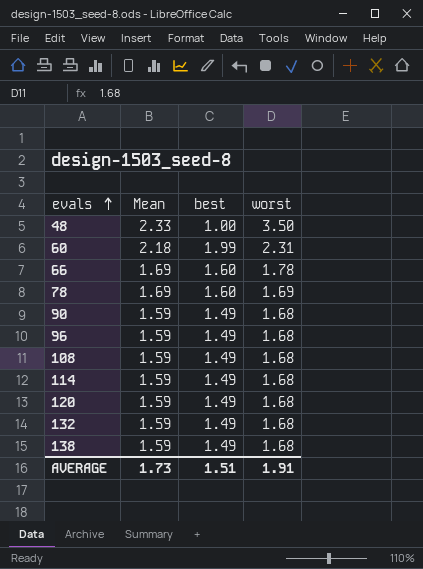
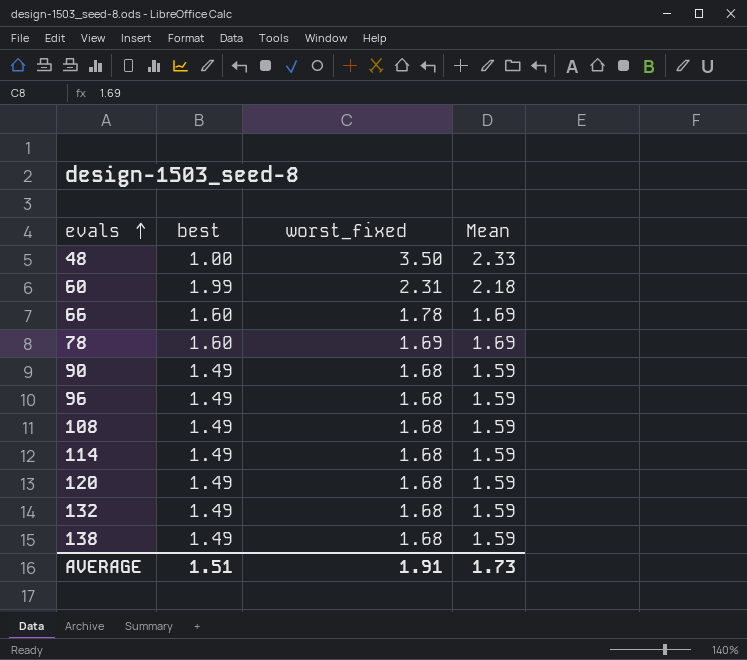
column name: worst -> worst_fixed
column Mean | position: 2 -> 4

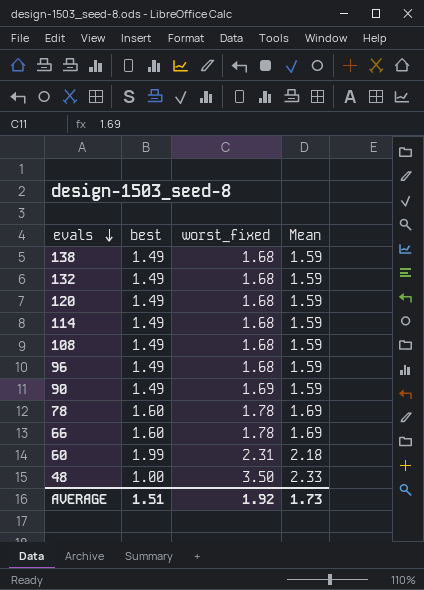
row order: evals ascending -> evals descending
90 | worst_fixed: 1.68 -> 1.69
78 | worst_fixed: 1.69 -> 1.78
AVERAGE | worst_fixed: 1.91 -> 1.92

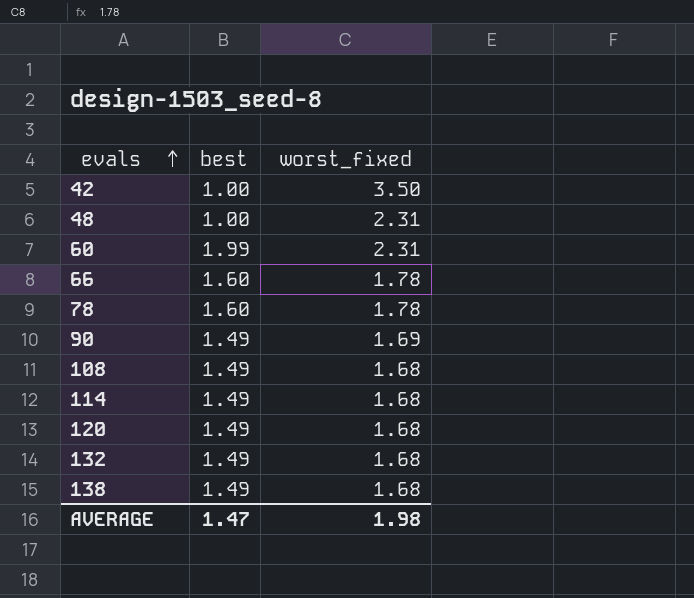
row order: evals descending -> evals ascending
column Mean | position: 4 -> none
row 96: 1.49 | 1.68 | 1.59 -> none
row 42: none -> 1.00 | 3.50
48 | worst_fixed: 3.50 -> 2.31
AVERAGE | best: 1.51 -> 1.47
AVERAGE | worst_fixed: 1.92 -> 1.98

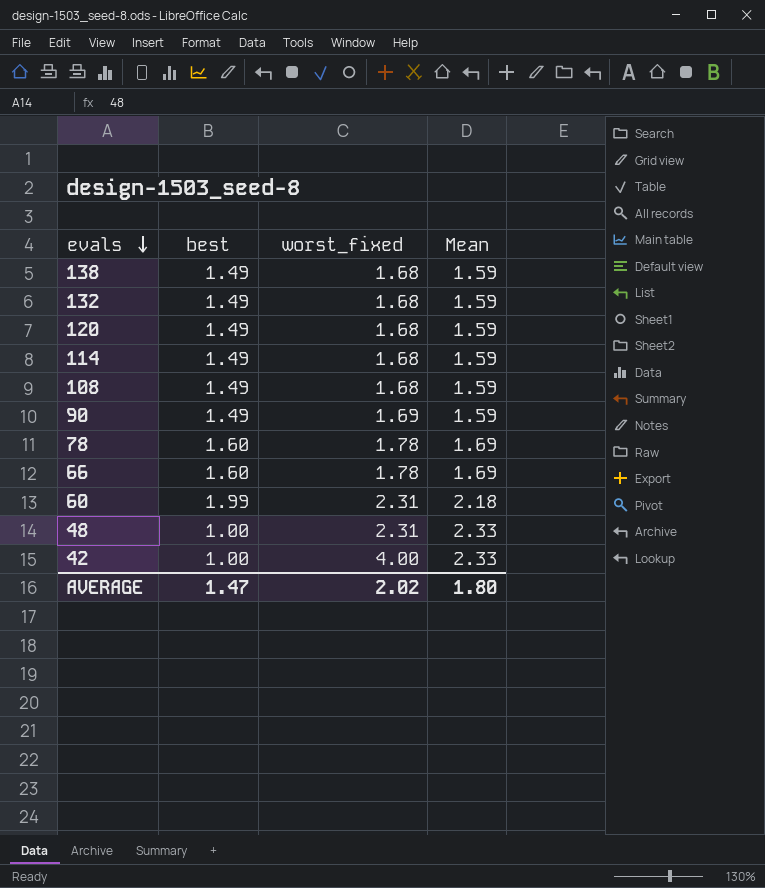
row order: evals ascending -> evals descending
column Mean | position: none -> 4
42 | worst_fixed: 3.50 -> 4.00
AVERAGE | worst_fixed: 1.98 -> 2.02

